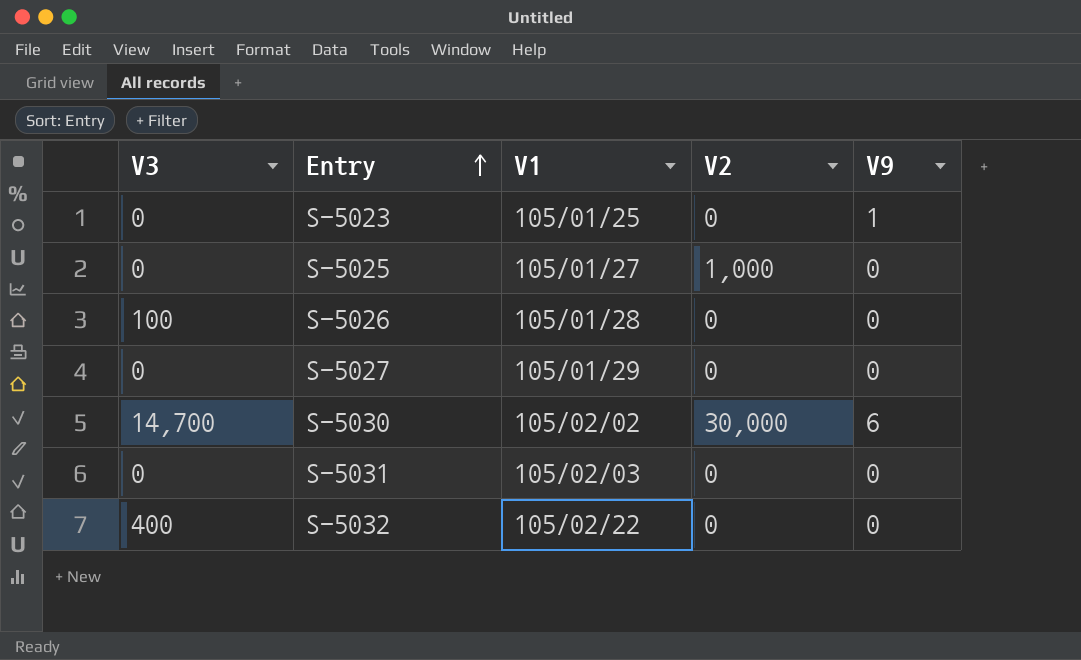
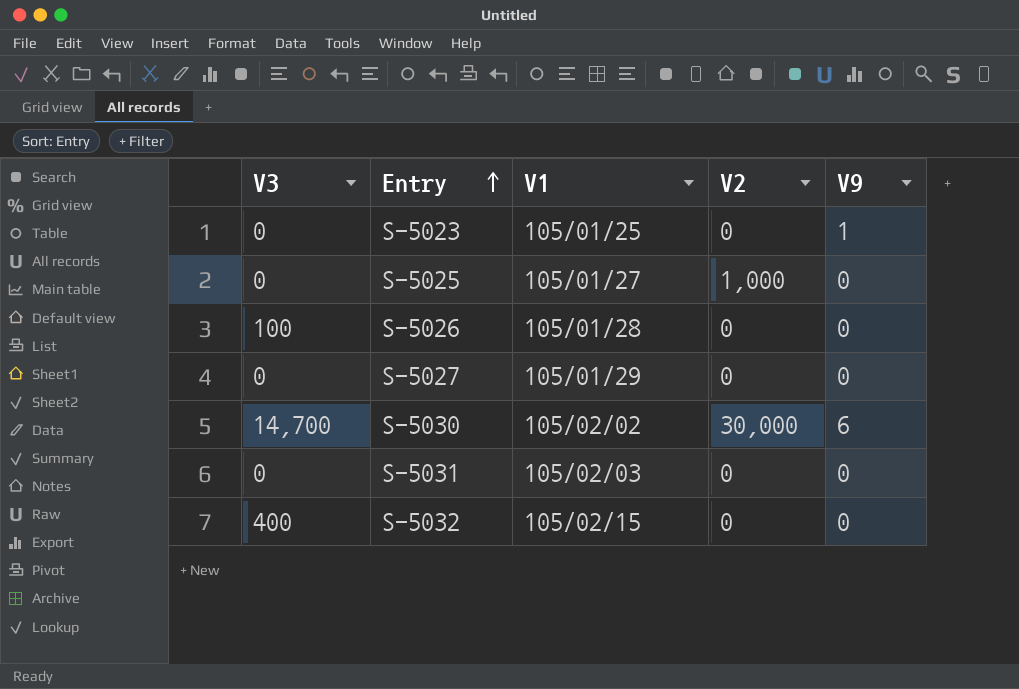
S-5032 | V1: 105/02/22 -> 105/02/15

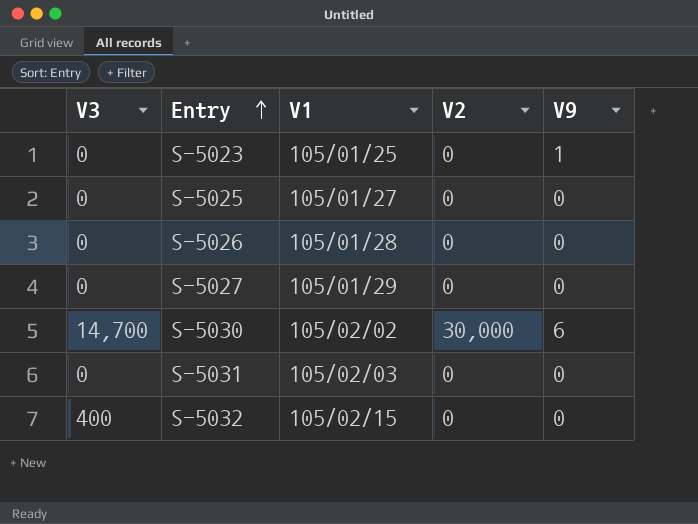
S-5025 | V2: 1,000 -> 0
S-5026 | V3: 100 -> 0

